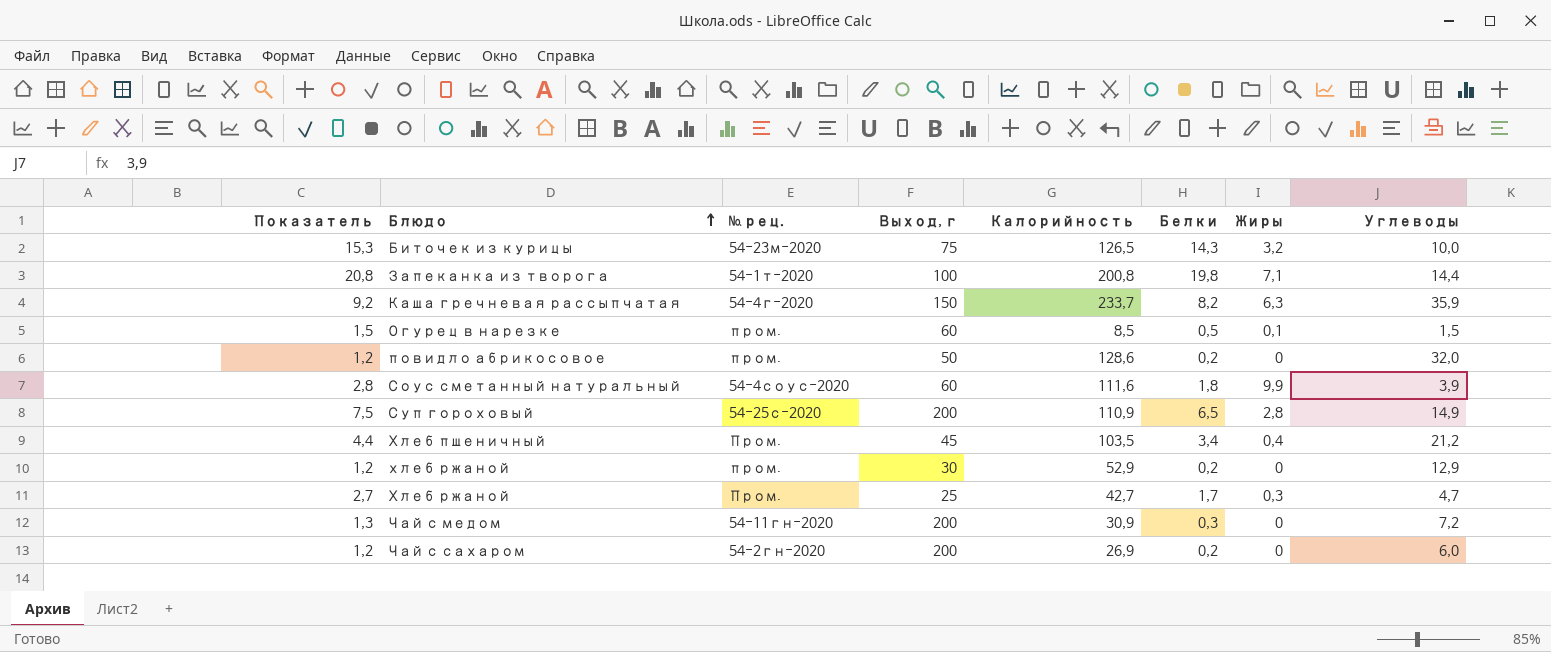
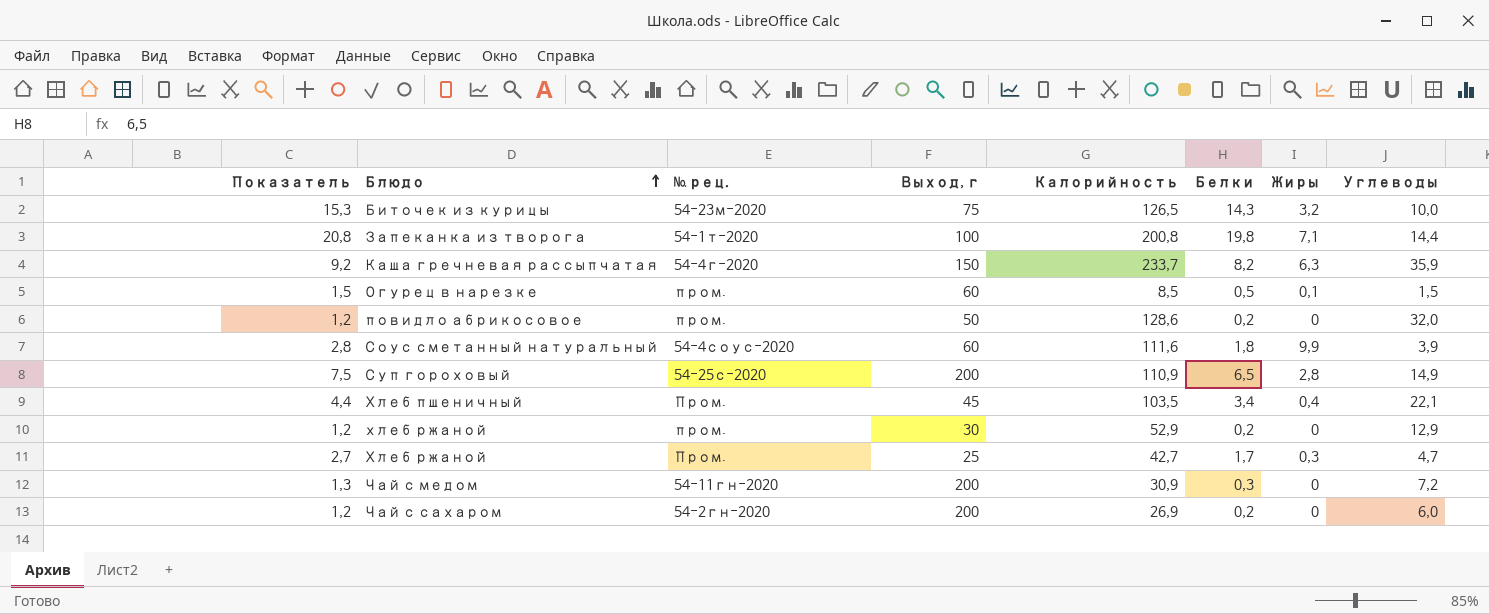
Хлеб пшеничный | Углеводы: 21,2 -> 22,1

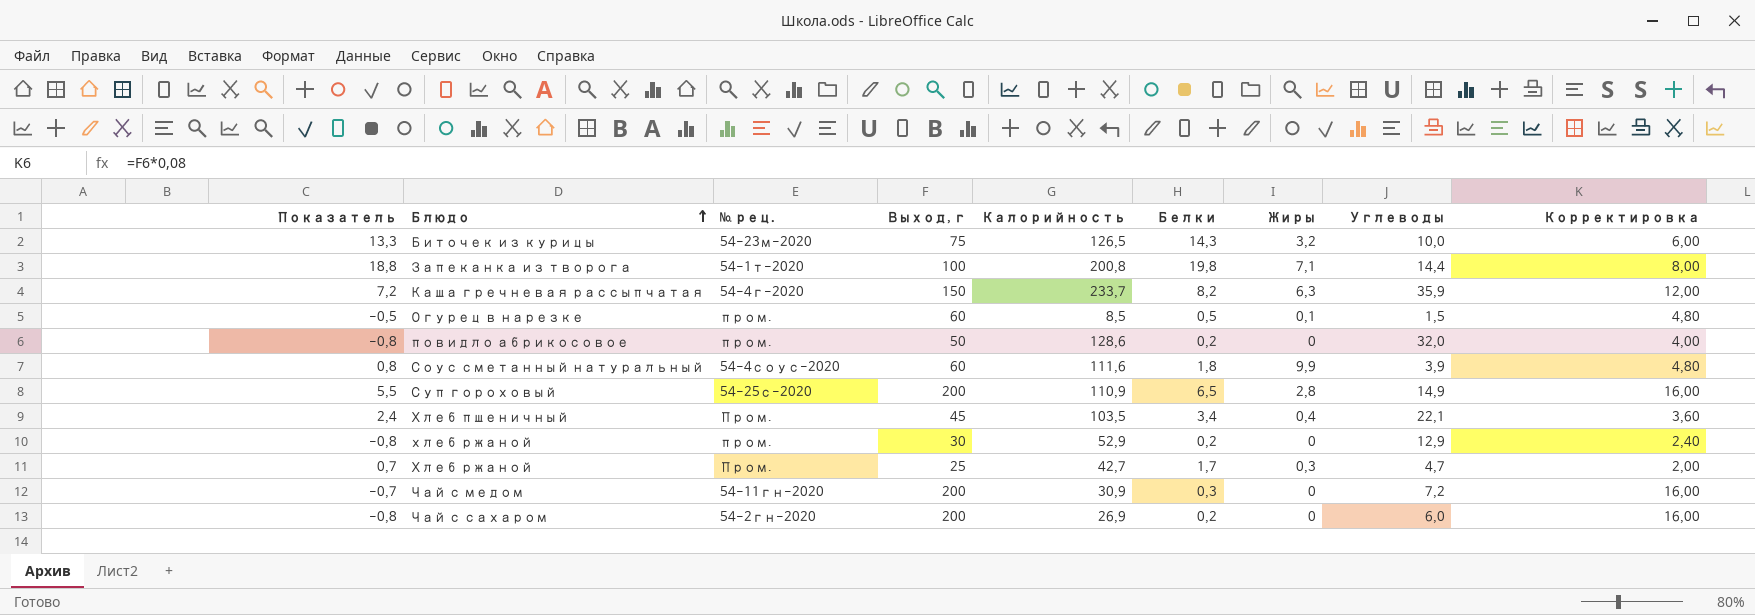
column Показатель | formula: [Белки] + 1 -> [Белки] - 1
column Корректировка | formula: none -> [Выход, г] * 0,08

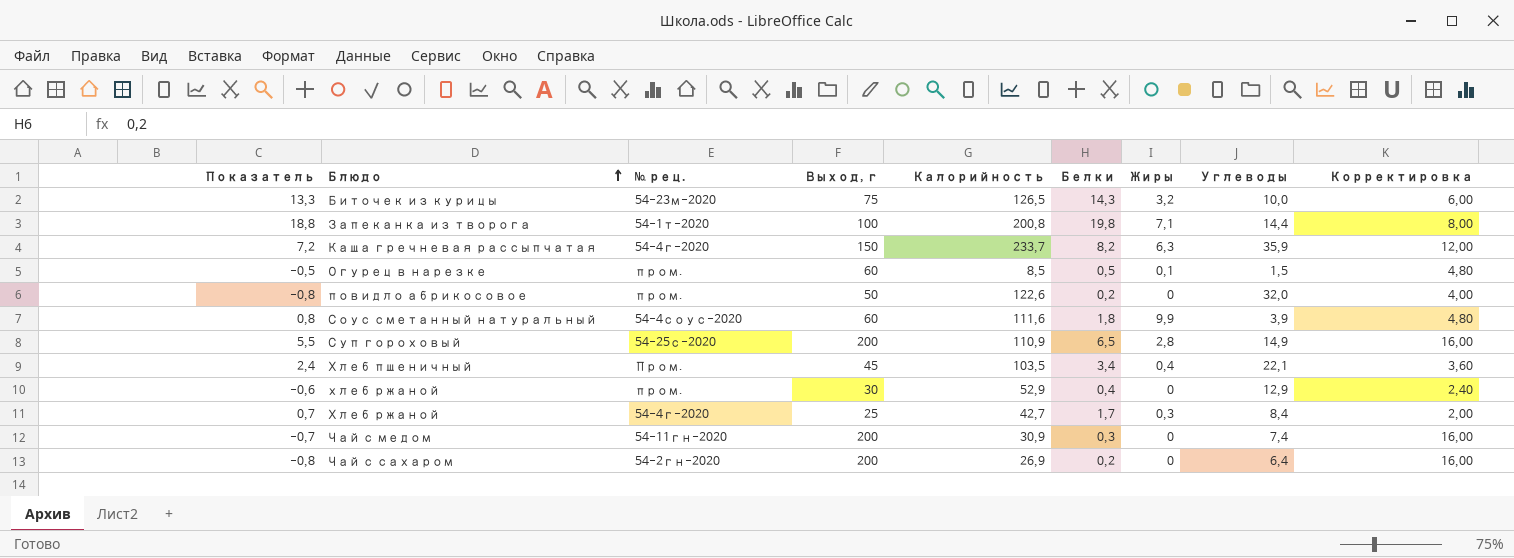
повидло абрикосовое | Калорийность: 128,6 -> 122,6
хлеб ржаной | Показатель: -0,8 -> -0,6
хлеб ржаной | Белки: 0,2 -> 0,4
Хлеб ржаной | № рец.: Пром. -> 54-4г-2020
Хлеб ржаной | Углеводы: 4,7 -> 8,4
Чай с медом | Углеводы: 7,2 -> 7,4
Чай с сахаром | Углеводы: 6,0 -> 6,4

